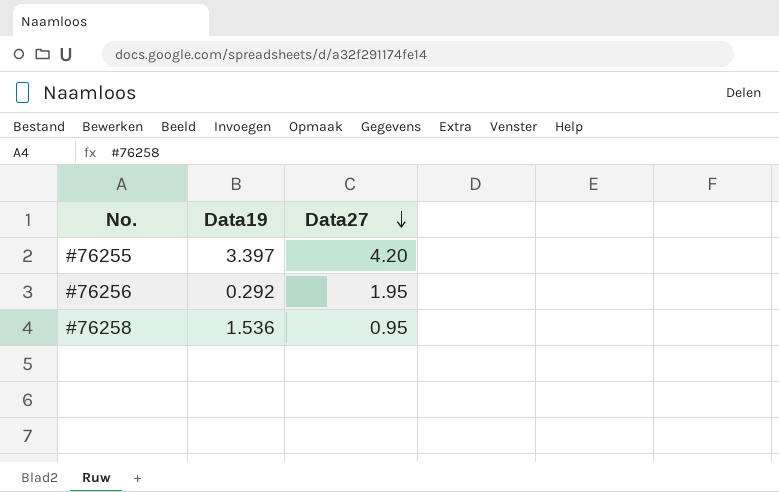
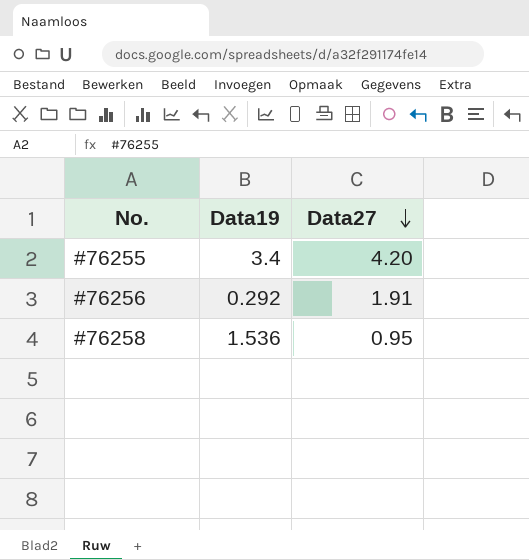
#76255 | Data19: 3.397 -> 3.4
#76256 | Data27: 1.95 -> 1.91

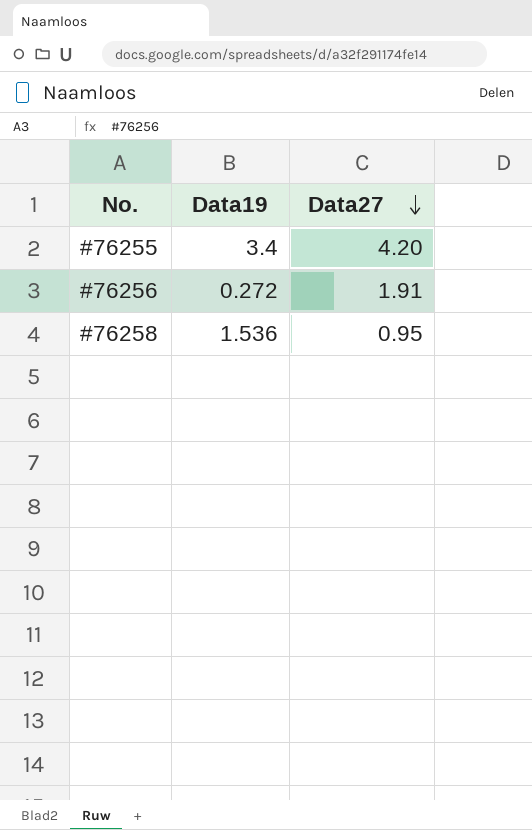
#76256 | Data19: 0.292 -> 0.272

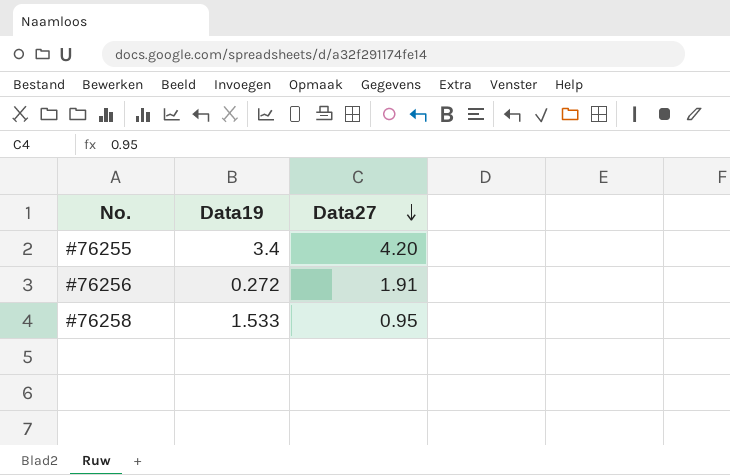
#76258 | Data19: 1.536 -> 1.533

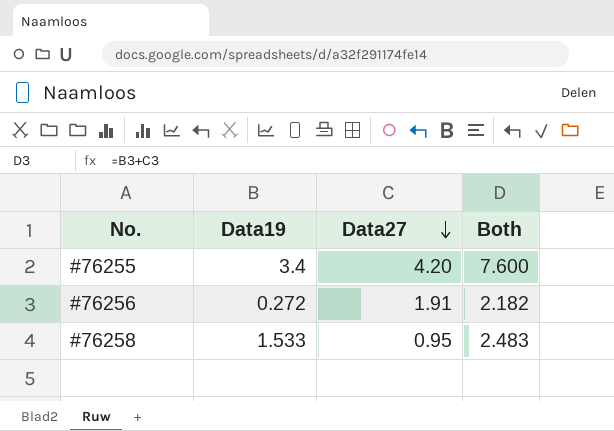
column Both | formula: none -> [Data19] + [Data27]

